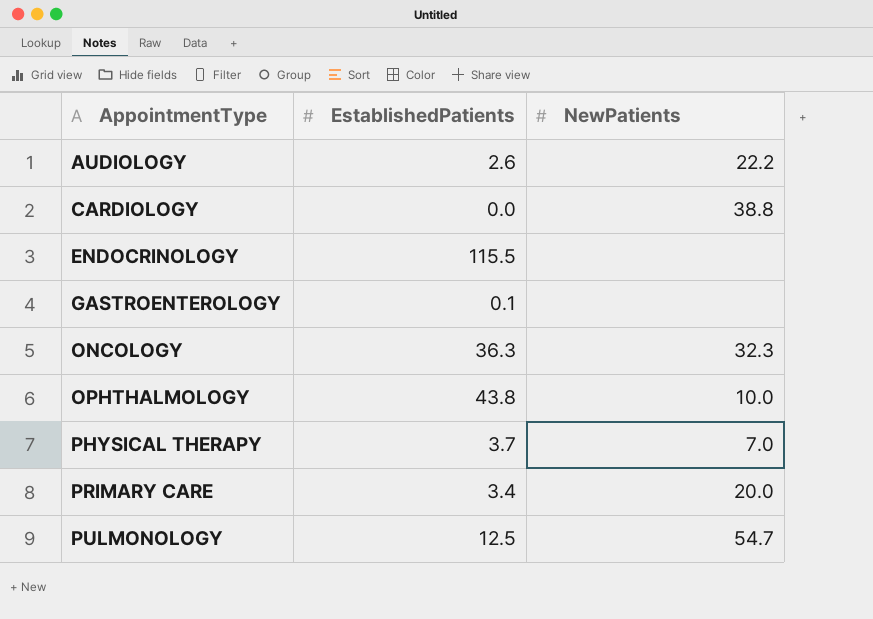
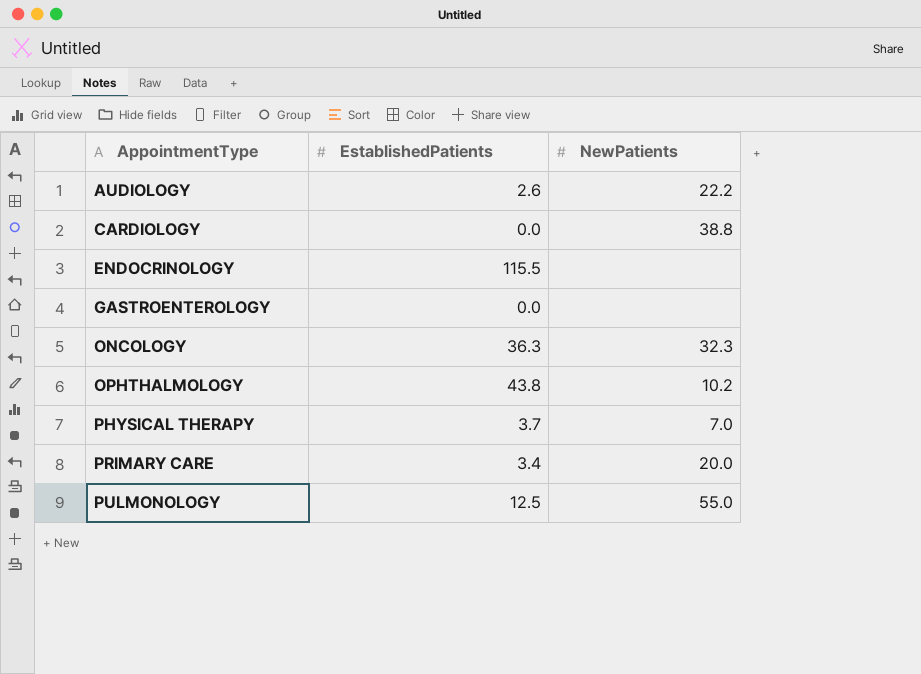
GASTROENTEROLOGY | EstablishedPatients: 0.1 -> 0.0
OPHTHALMOLOGY | NewPatients: 10.0 -> 10.2
PULMONOLOGY | NewPatients: 54.7 -> 55.0

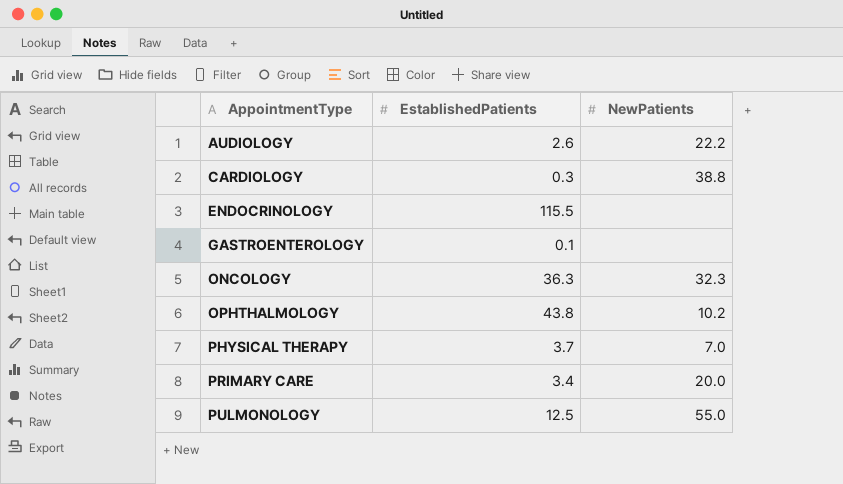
CARDIOLOGY | EstablishedPatients: 0.0 -> 0.3
GASTROENTEROLOGY | EstablishedPatients: 0.0 -> 0.1

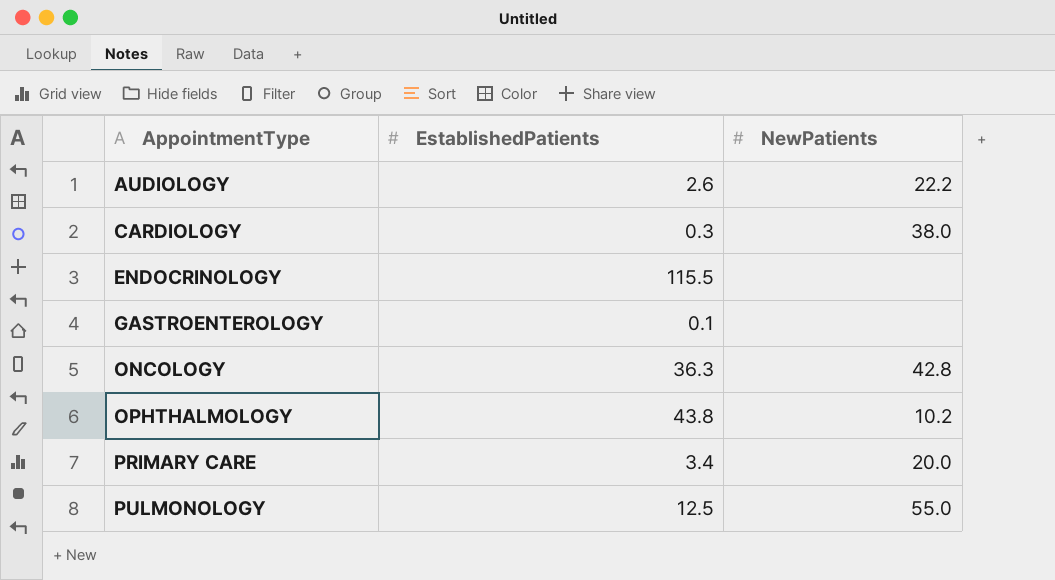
row PHYSICAL THERAPY: 3.7 | 7.0 -> none
CARDIOLOGY | NewPatients: 38.8 -> 38.0
ONCOLOGY | NewPatients: 32.3 -> 42.8

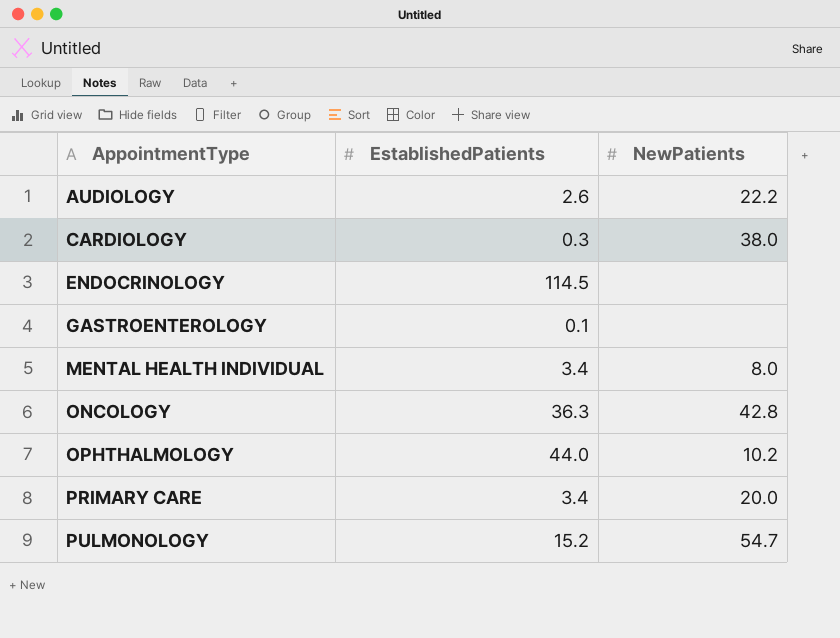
ENDOCRINOLOGY | EstablishedPatients: 115.5 -> 114.5
row MENTAL HEALTH INDIVIDUAL: none -> 3.4 | 8.0
OPHTHALMOLOGY | EstablishedPatients: 43.8 -> 44.0
PULMONOLOGY | EstablishedPatients: 12.5 -> 15.2
PULMONOLOGY | NewPatients: 55.0 -> 54.7

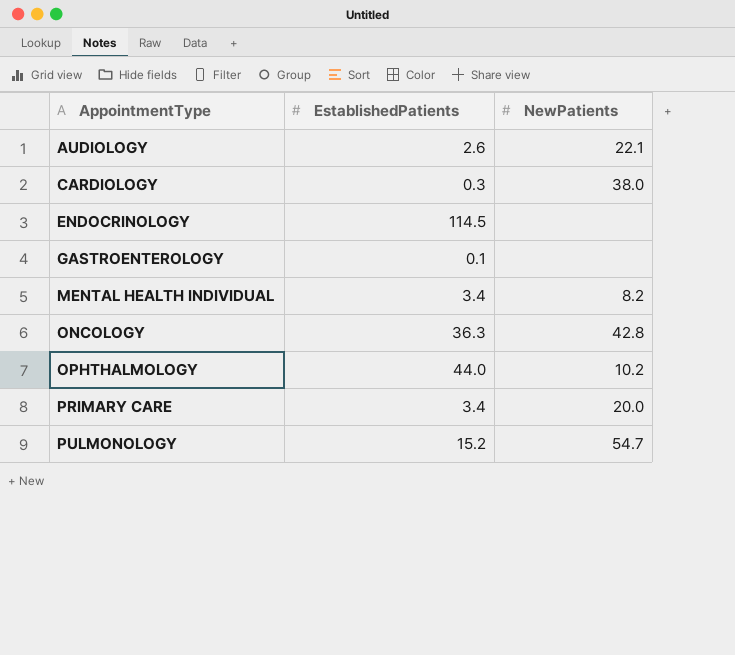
AUDIOLOGY | NewPatients: 22.2 -> 22.1
MENTAL HEALTH INDIVIDUAL | NewPatients: 8.0 -> 8.2

